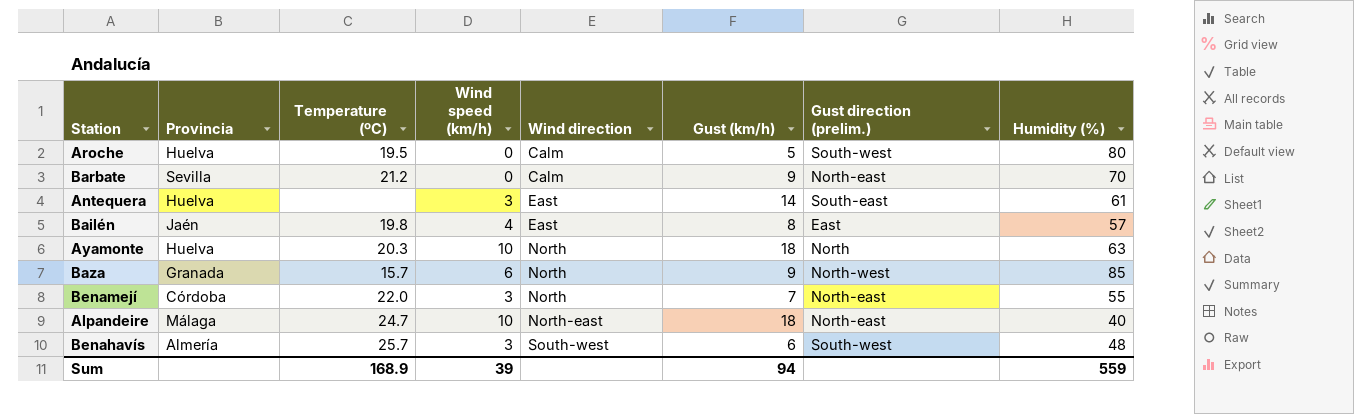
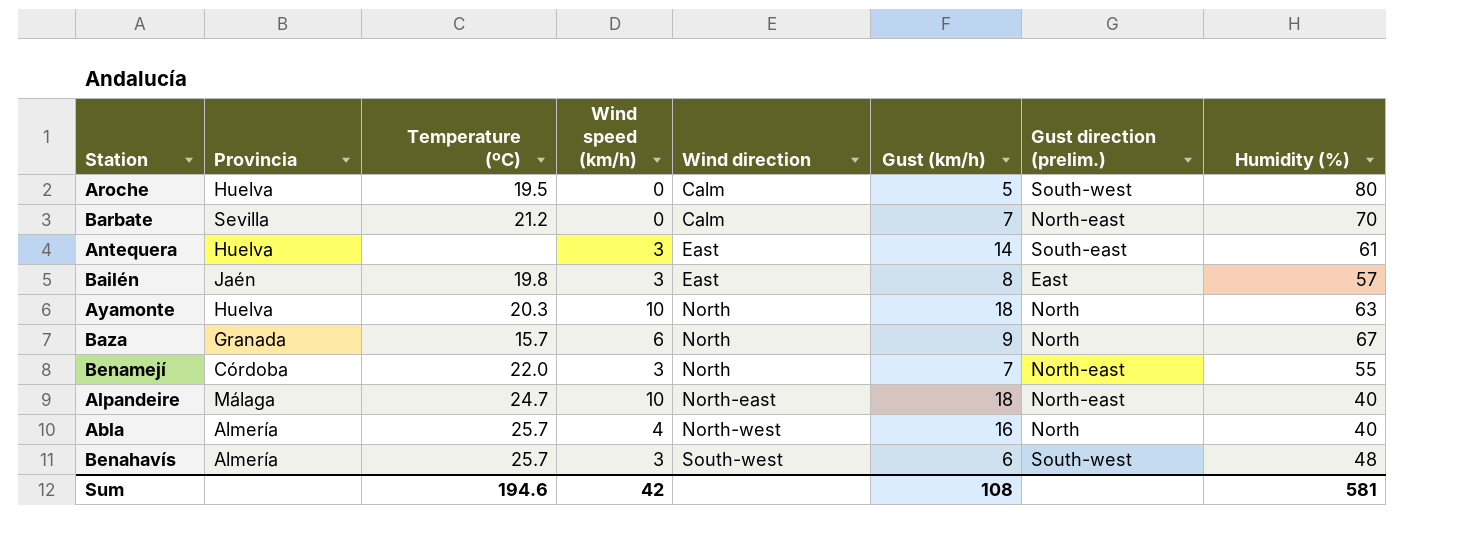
Barbate | Gust (km/h): 9 -> 7
Bailén | Wind speed (km/h): 4 -> 3
Baza | Gust direction (prelim.): North-west -> North
Baza | Humidity (%): 85 -> 67
row Abla: none -> Almería | 25.7 | 4 | North-west | 16 | North | 40
Sum | Temperature (ºC): 168.9 -> 194.6
Sum | Wind speed (km/h): 39 -> 42
Sum | Gust (km/h): 94 -> 108
Sum | Humidity (%): 559 -> 581

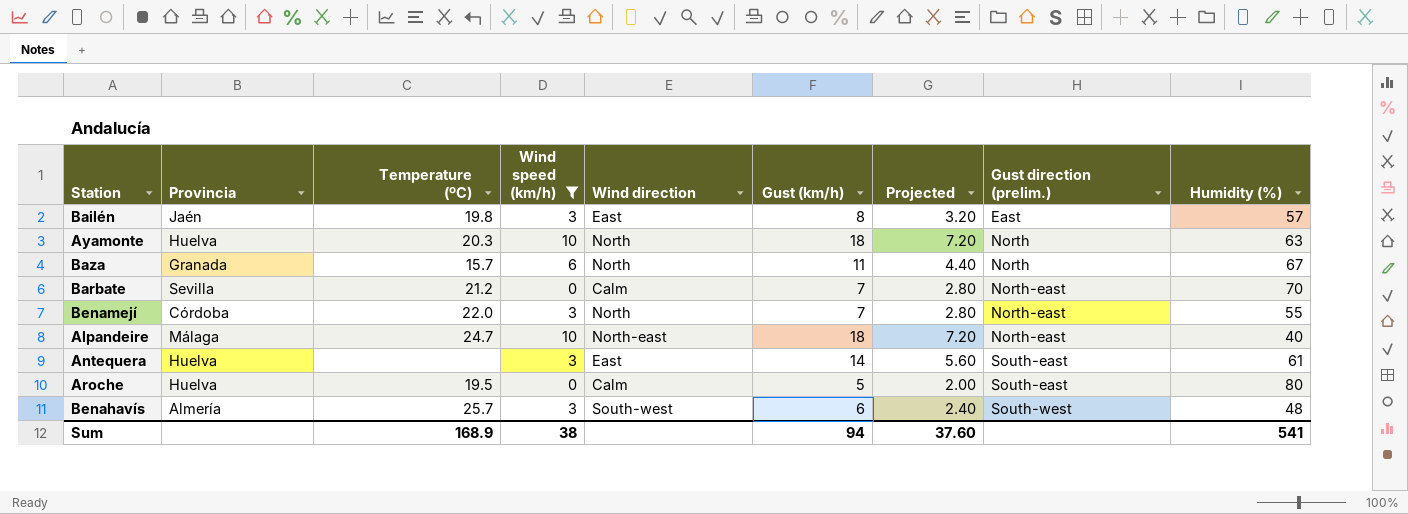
filter: none -> Wind speed (km/h) != 4
row order: Wind direction ascending -> Gust direction (prelim.) ascending
column Projected | formula: none -> [Gust (km/h)] * 0.4
Baza | Gust (km/h): 9 -> 11
Aroche | Gust direction (prelim.): South-west -> South-east
Sum | Temperature (ºC): 194.6 -> 168.9
Sum | Wind speed (km/h): 42 -> 38
Sum | Gust (km/h): 108 -> 94
Sum | Humidity (%): 581 -> 541

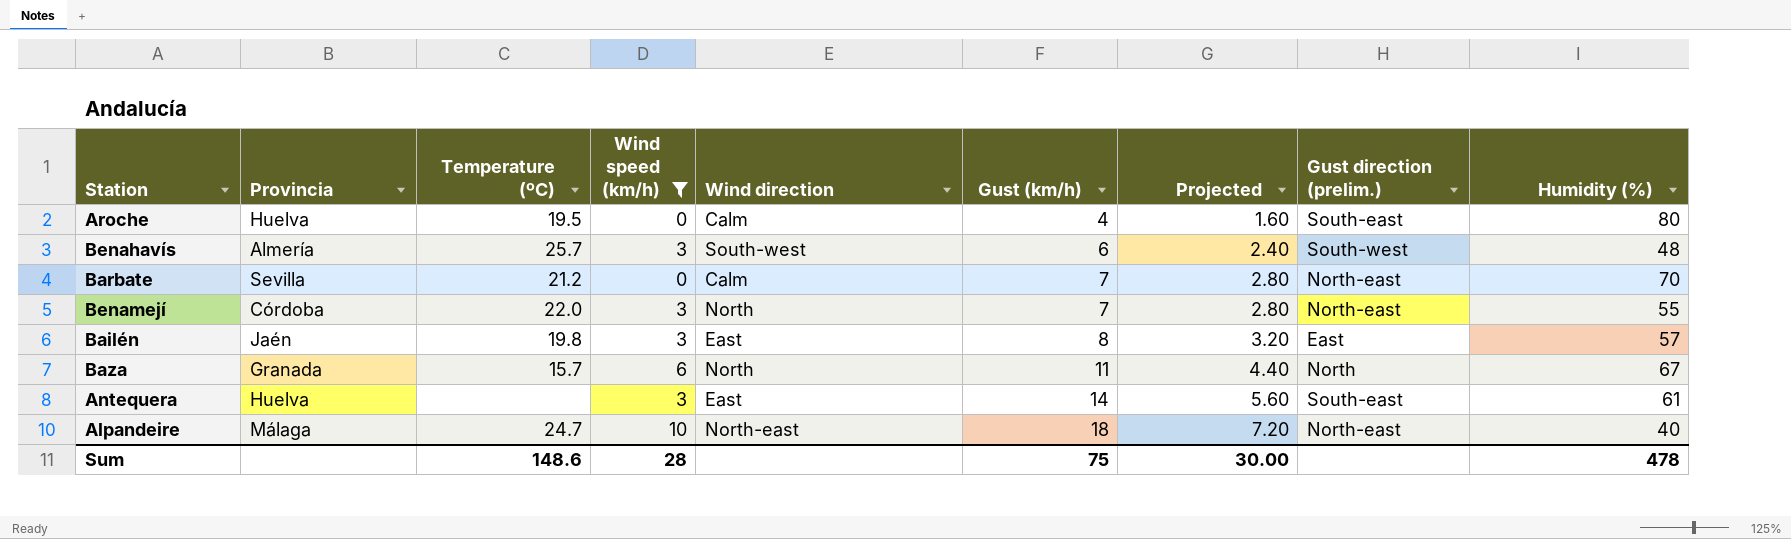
row order: Gust direction (prelim.) ascending -> Gust (km/h) ascending
row Ayamonte: Huelva | 20.3 | 10 | North | 18 | 7.20 | North | 63 -> none
Aroche | Gust (km/h): 5 -> 4
Aroche | Projected: 2.00 -> 1.60
Sum | Temperature (ºC): 168.9 -> 148.6
Sum | Wind speed (km/h): 38 -> 28
Sum | Gust (km/h): 94 -> 75
Sum | Projected: 37.60 -> 30.00
Sum | Humidity (%): 541 -> 478

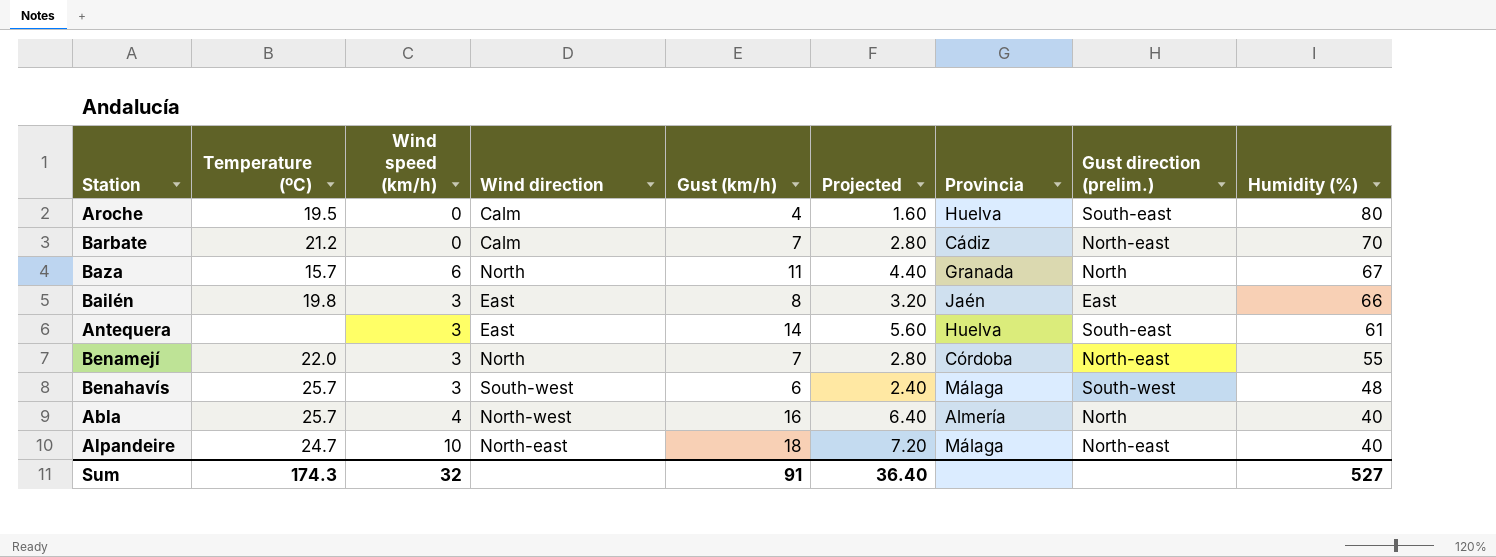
filter: Wind speed (km/h) != 4 -> none
row order: Gust (km/h) ascending -> Humidity (%) descending
column Provincia | position: 2 -> 7
Barbate | Provincia: Sevilla -> Cádiz
Bailén | Humidity (%): 57 -> 66
Benahavís | Provincia: Almería -> Málaga
Sum | Temperature (ºC): 148.6 -> 174.3
Sum | Wind speed (km/h): 28 -> 32
Sum | Gust (km/h): 75 -> 91
Sum | Projected: 30.00 -> 36.40
Sum | Humidity (%): 478 -> 527

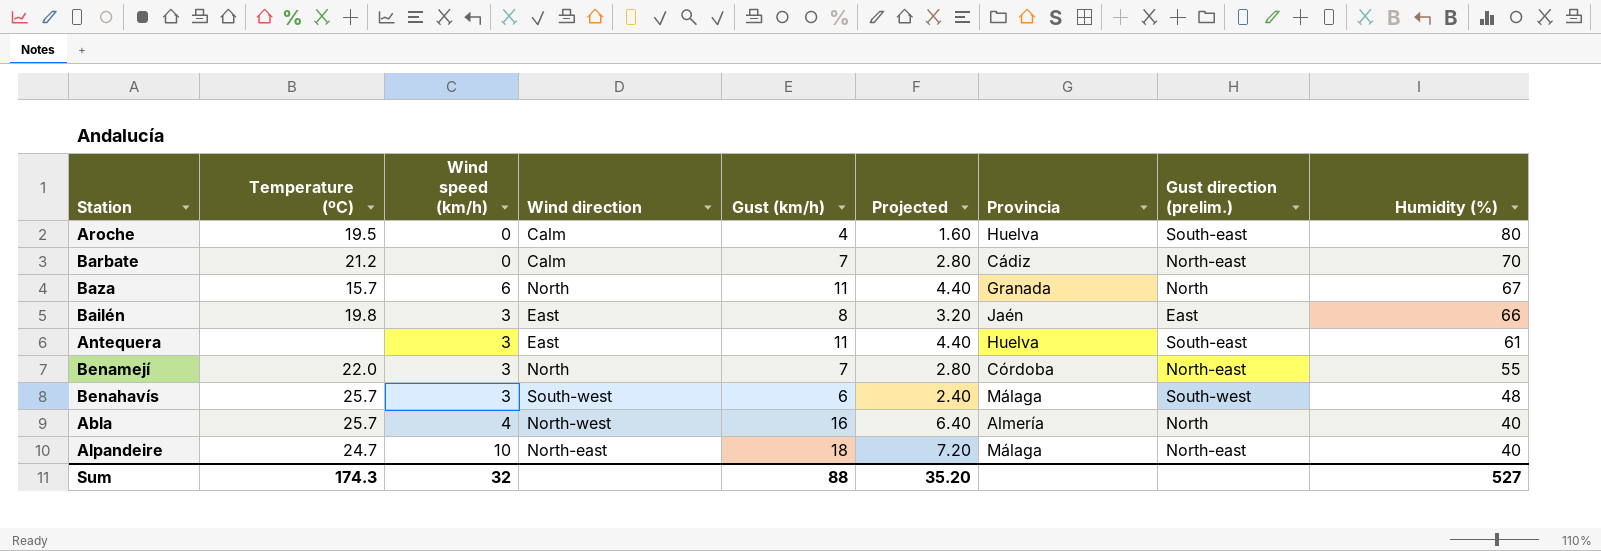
Antequera | Gust (km/h): 14 -> 11
Antequera | Projected: 5.60 -> 4.40
Sum | Gust (km/h): 91 -> 88
Sum | Projected: 36.40 -> 35.20

